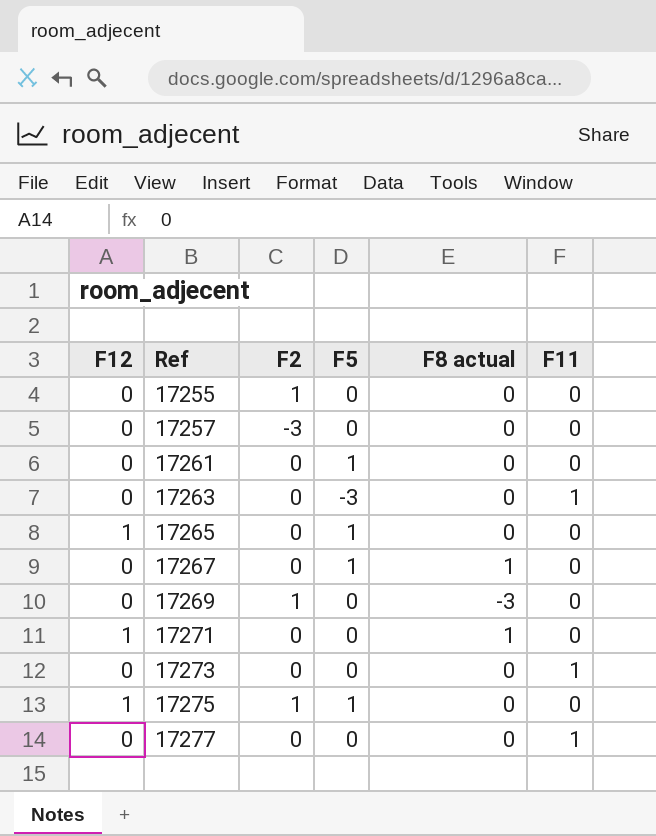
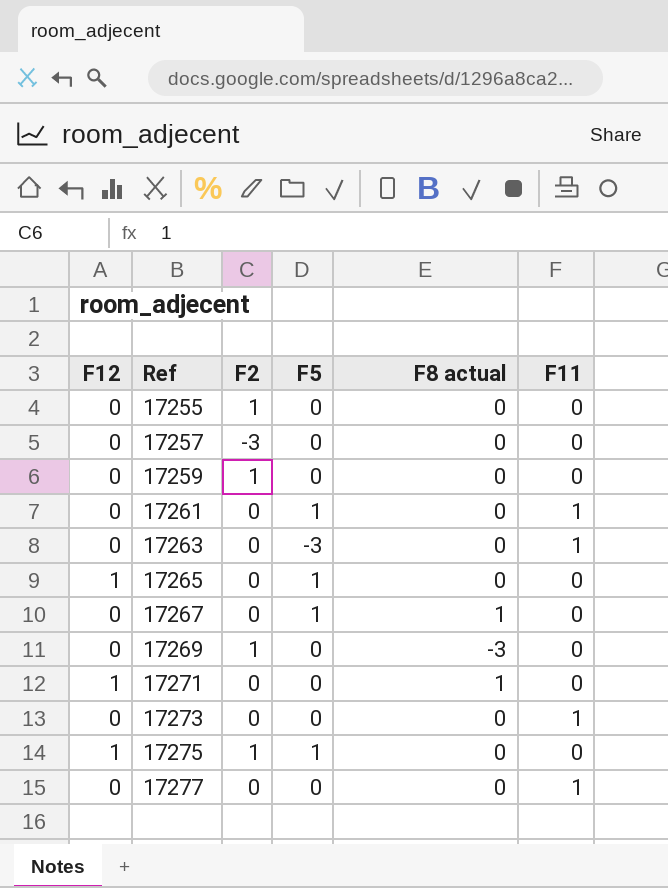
row 17259: none -> 0 | 1 | 0 | 0 | 0
17261 | F11: 0 -> 1

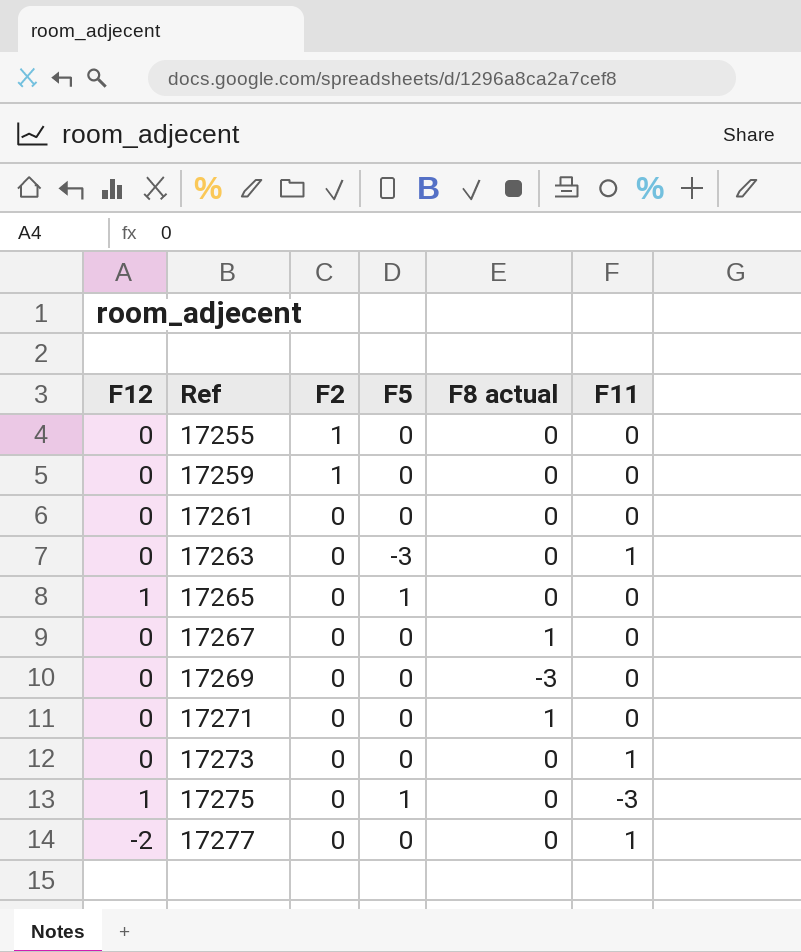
row 17257: 0 | -3 | 0 | 0 | 0 -> none
17261 | F5: 1 -> 0
17261 | F11: 1 -> 0
17267 | F5: 1 -> 0
17269 | F2: 1 -> 0
17271 | F12: 1 -> 0
17275 | F2: 1 -> 0
17275 | F11: 0 -> -3
17277 | F12: 0 -> -2

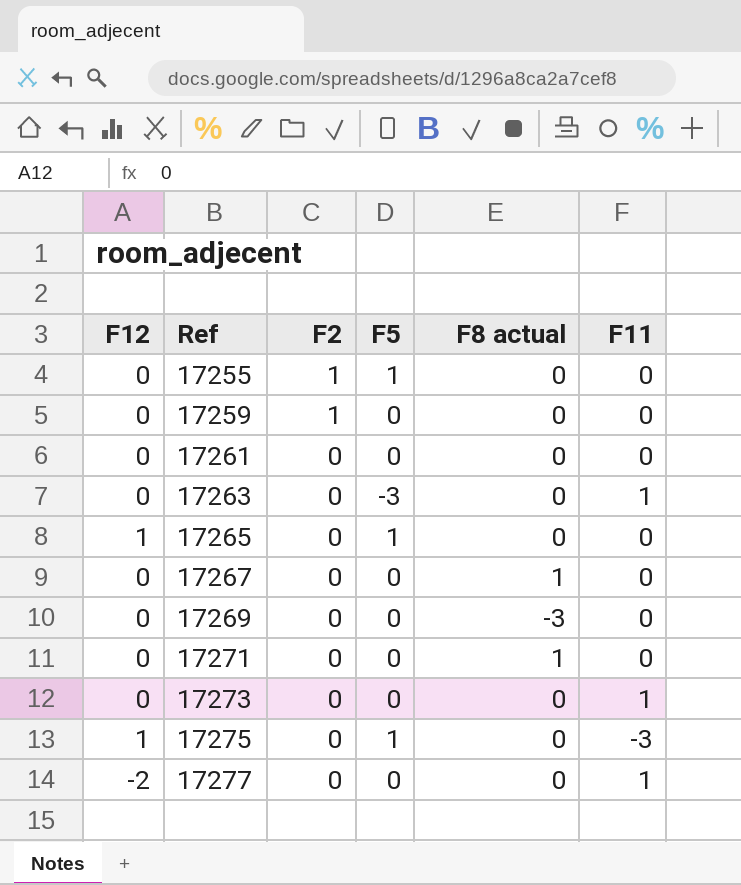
17255 | F5: 0 -> 1

